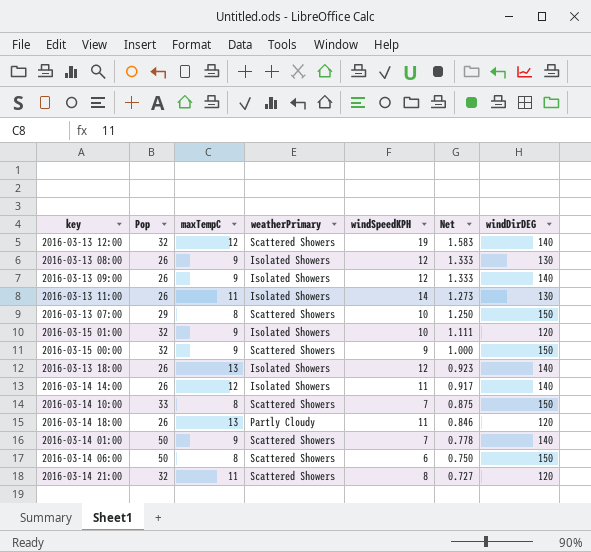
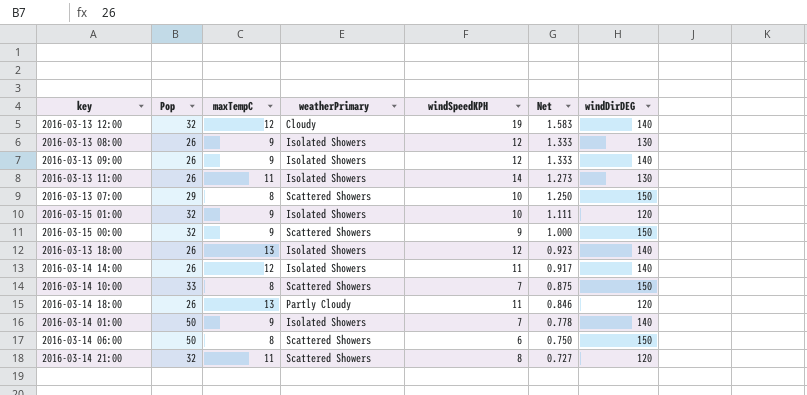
2016-03-13 12:00 | weatherPrimary: Scattered Showers -> Cloudy
2016-03-14 01:00 | weatherPrimary: Scattered Showers -> Isolated Showers

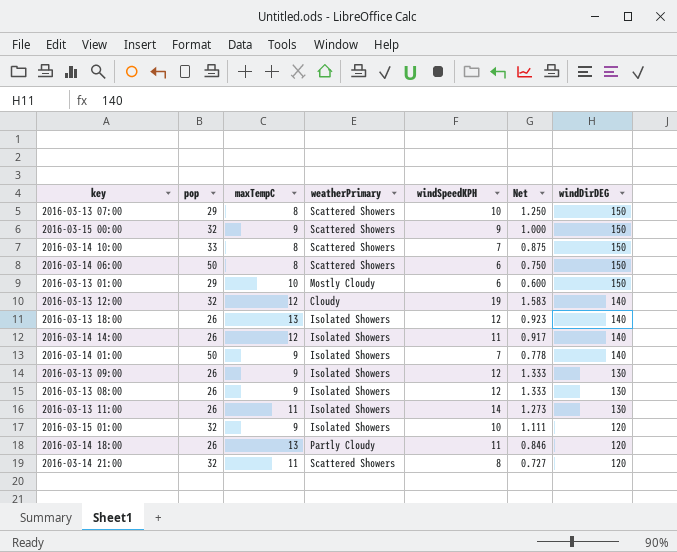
row order: Net descending -> windDirDEG descending
column name: Pop -> pop
row 2016-03-13 01:00: none -> 29 | 10 | Mostly Cloudy | 6 | 0.600 | 150
2016-03-13 09:00 | windDirDEG: 140 -> 130

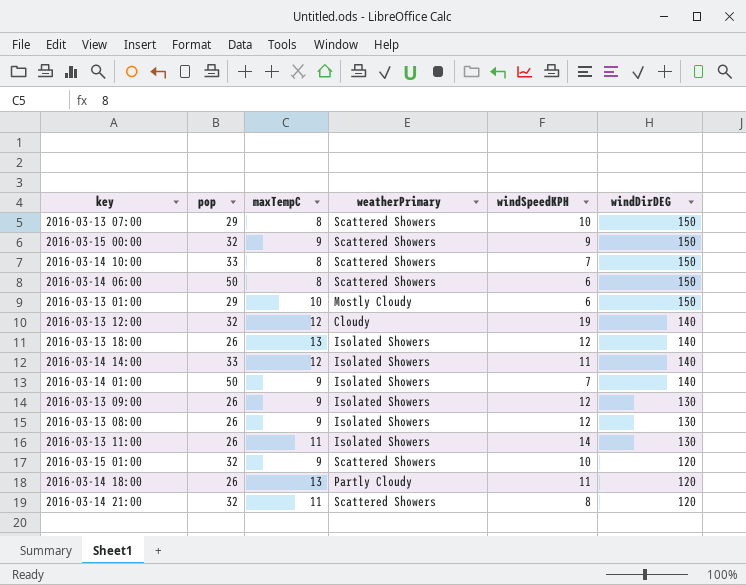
column Net | formula: [windSpeedKPH] / [maxTempC] -> none
2016-03-14 14:00 | pop: 26 -> 33
2016-03-15 01:00 | weatherPrimary: Isolated Showers -> Scattered Showers

